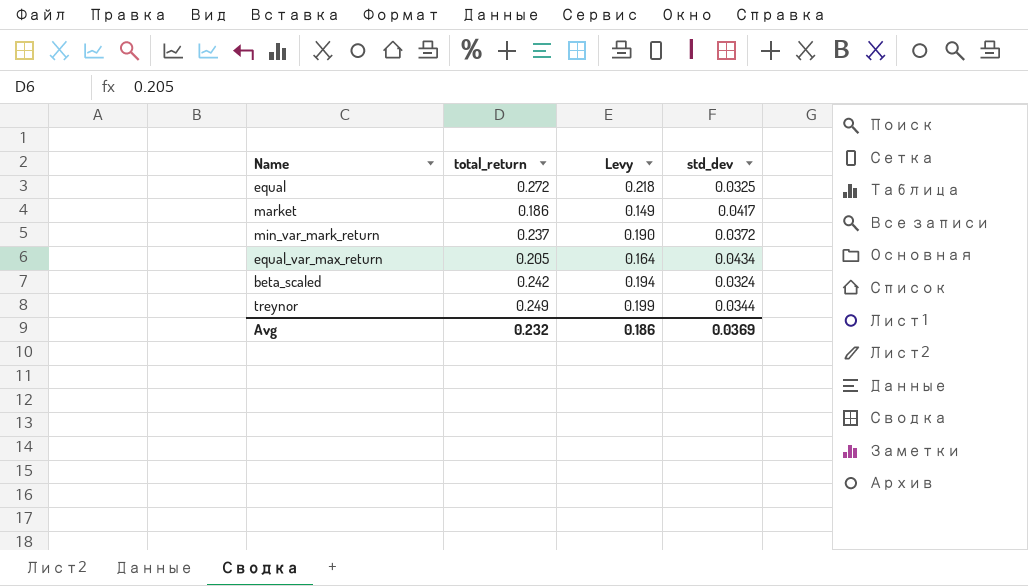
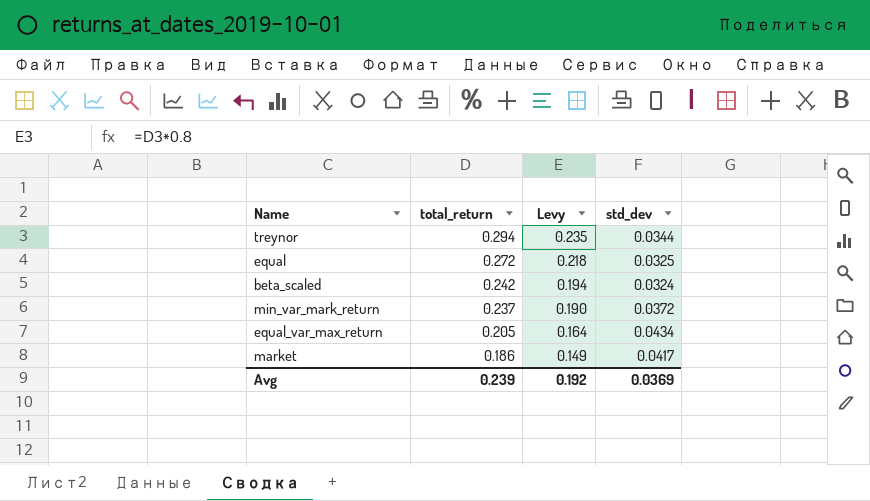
row order: none -> total_return descending
treynor | total_return: 0.249 -> 0.294
treynor | Levy: 0.199 -> 0.235
Avg | total_return: 0.232 -> 0.239
Avg | Levy: 0.186 -> 0.192

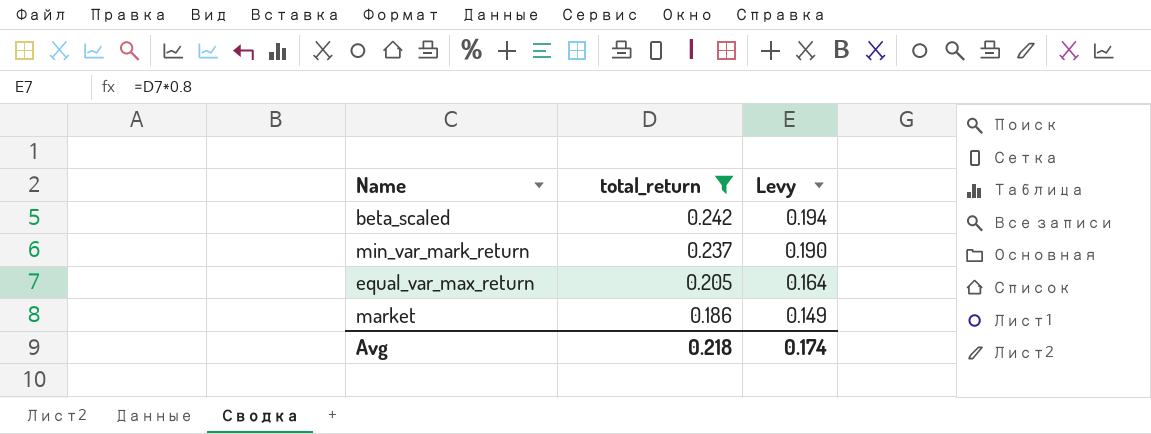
filter: none -> total_return <= 0.242
column std_dev | position: 4 -> none
Avg | total_return: 0.239 -> 0.218
Avg | Levy: 0.192 -> 0.174

